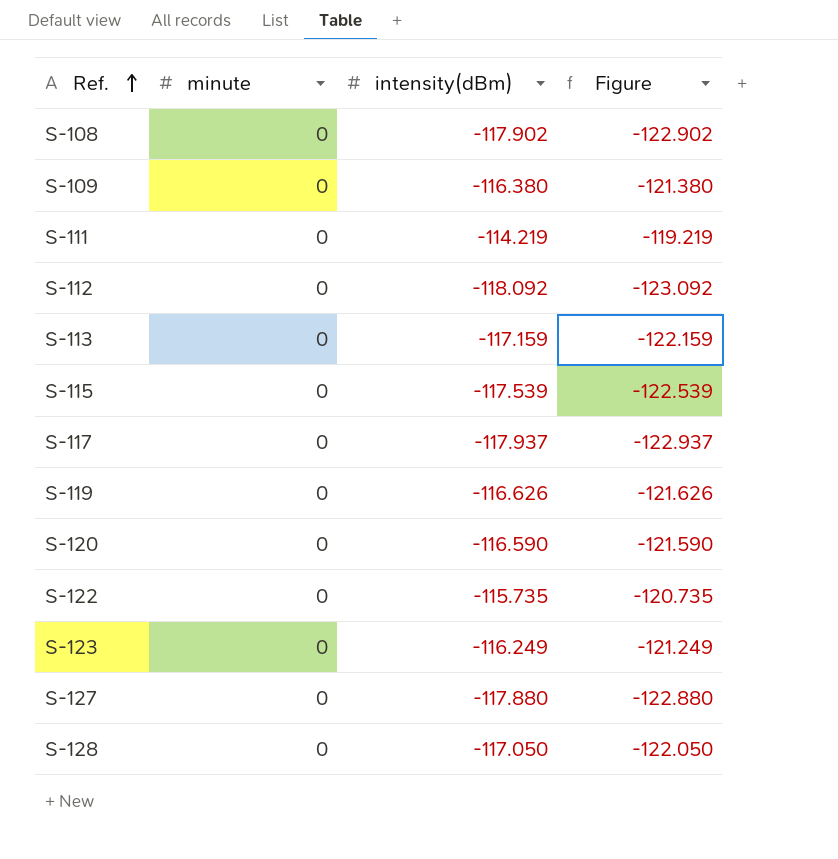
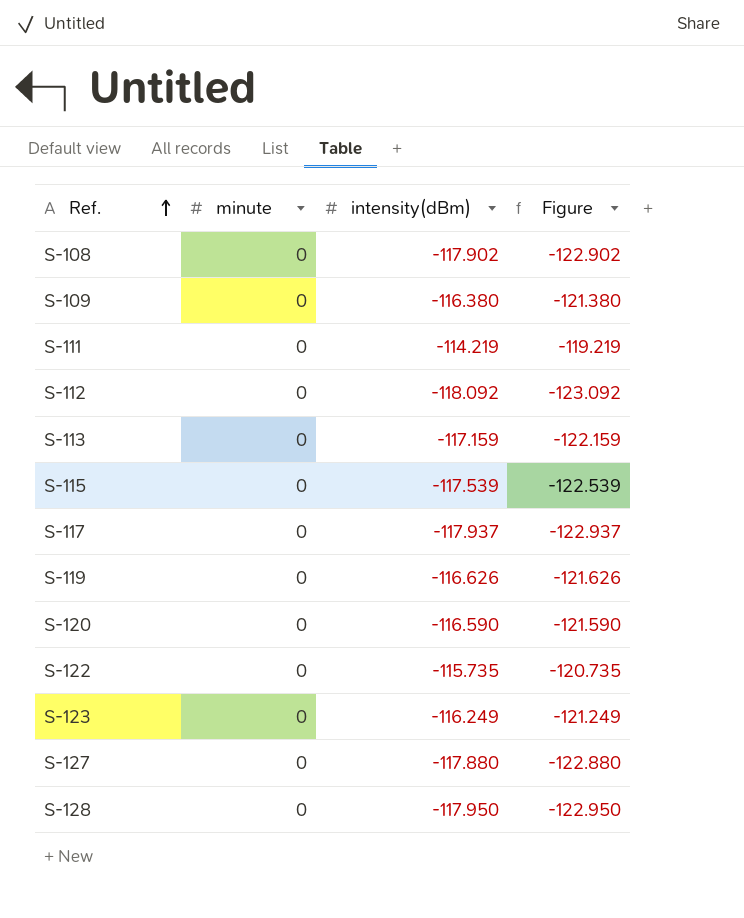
S-128 | intensity(dBm): -117.050 -> -117.950
S-128 | Figure: -122.050 -> -122.950

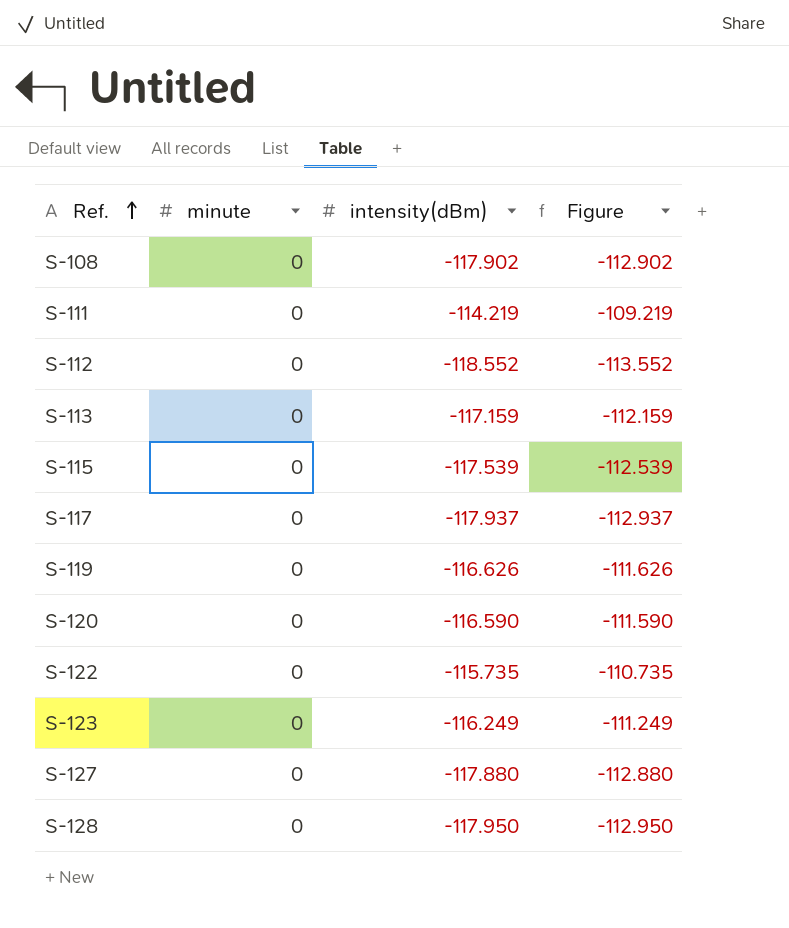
column Figure | formula: [intensity(dBm)] - 5 -> [intensity(dBm)] + 5
row S-109: 0 | -116.380 | -121.380 -> none
S-112 | intensity(dBm): -118.092 -> -118.552

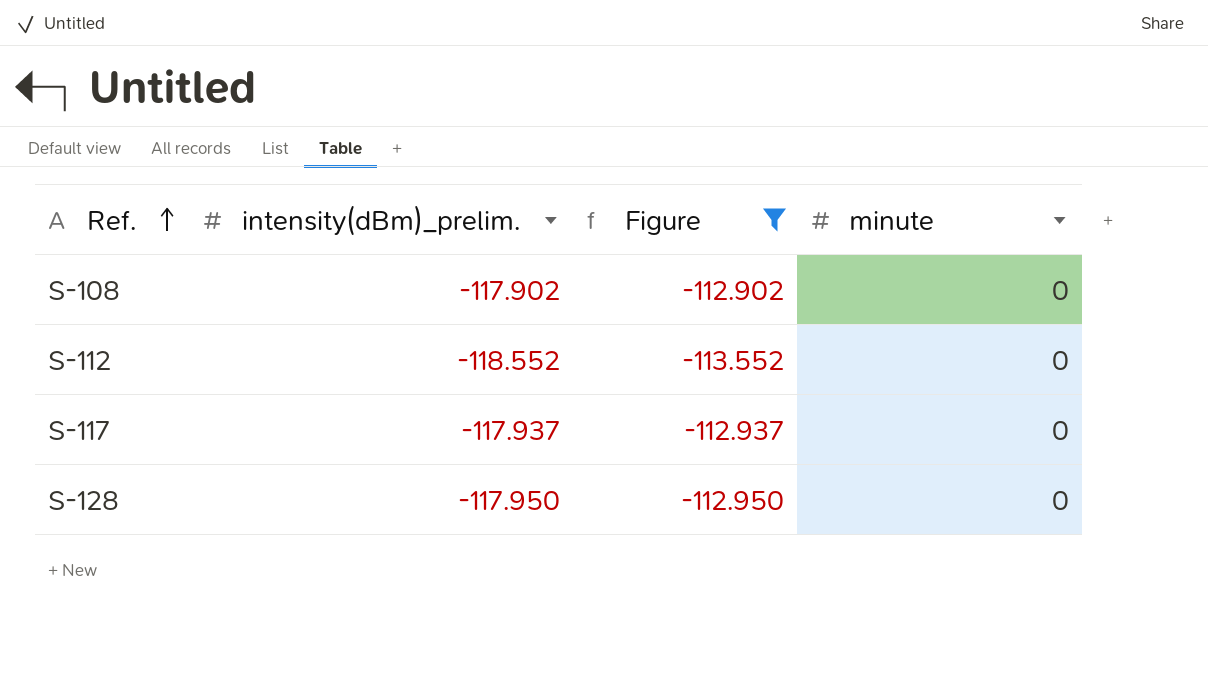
filter: none -> Figure <= -112.902
column name: intensity(dBm) -> intensity(dBm)_prelim.
column minute | position: 2 -> 4

